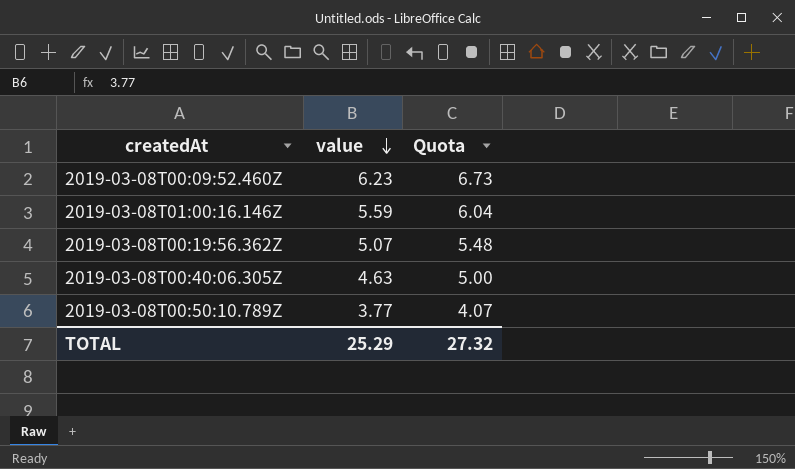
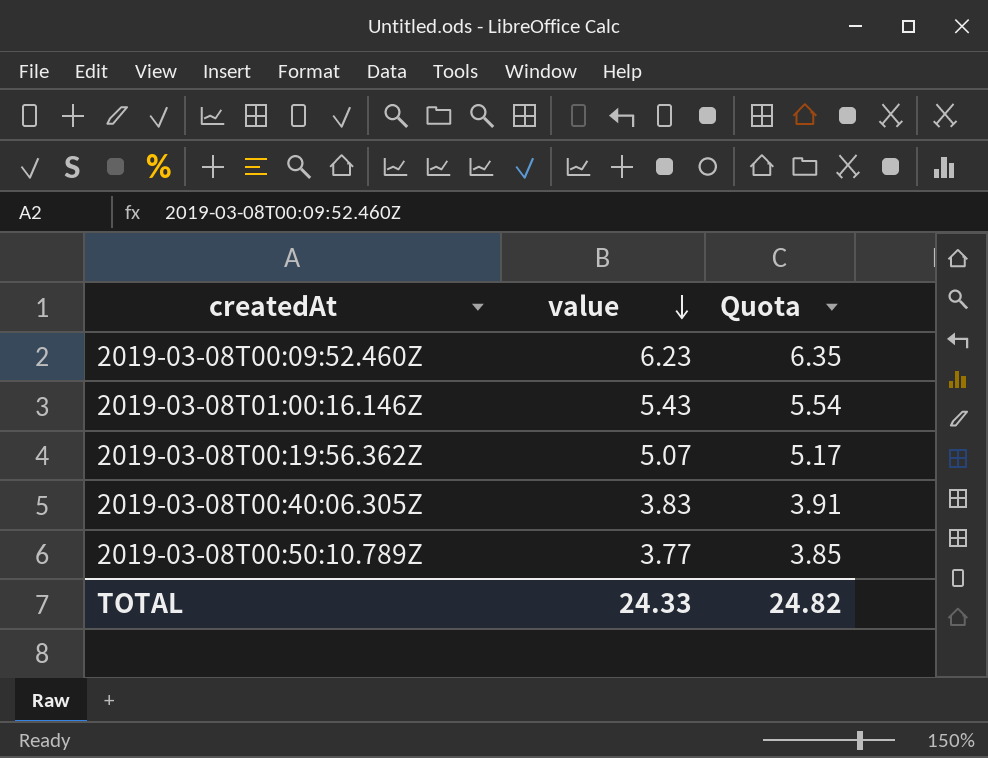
column Quota | formula: [value] * 1.08 -> [value] * 1.02
2019-03-08T01:00:16.146Z | value: 5.59 -> 5.43
2019-03-08T00:40:06.305Z | value: 4.63 -> 3.83
TOTAL | value: 25.29 -> 24.33
TOTAL | Quota: 27.32 -> 24.82

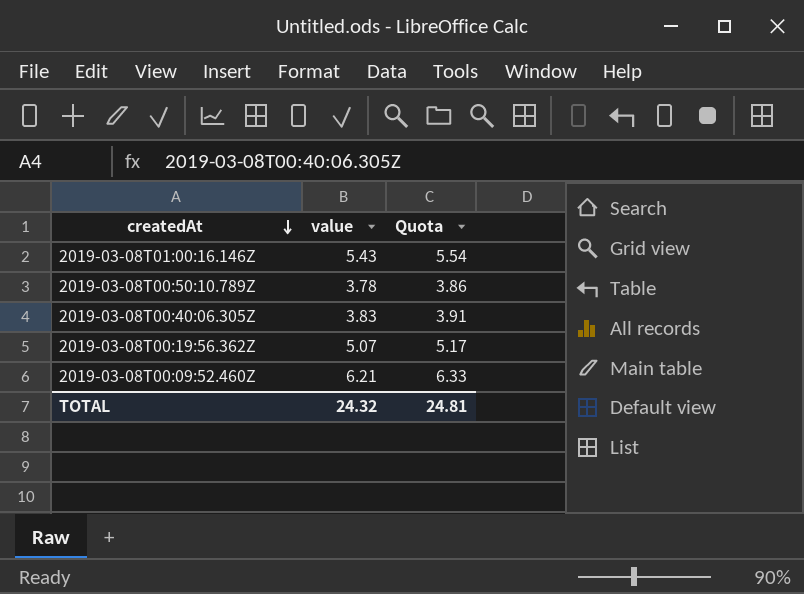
row order: value descending -> createdAt descending
2019-03-08T00:50:10.789Z | value: 3.77 -> 3.78
2019-03-08T00:50:10.789Z | Quota: 3.85 -> 3.86
2019-03-08T00:09:52.460Z | value: 6.23 -> 6.21
2019-03-08T00:09:52.460Z | Quota: 6.35 -> 6.33
TOTAL | value: 24.33 -> 24.32
TOTAL | Quota: 24.82 -> 24.81

